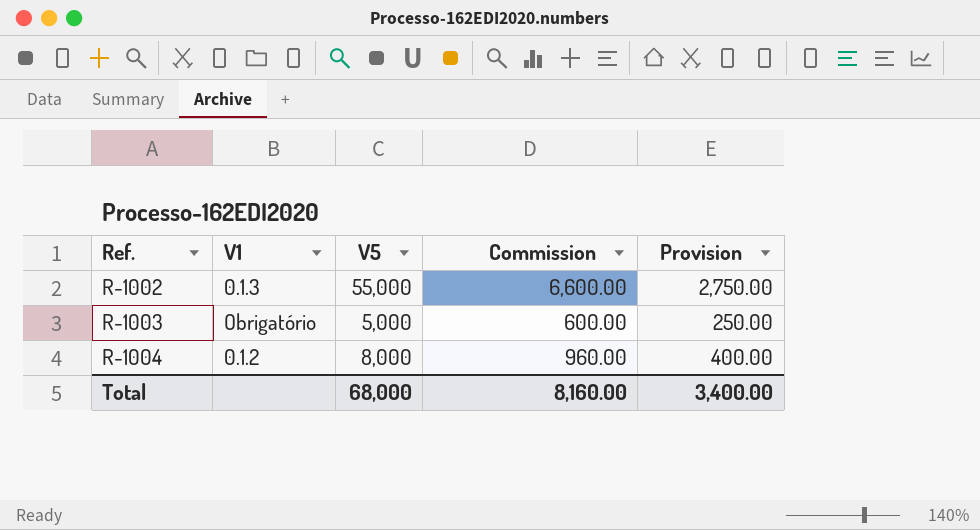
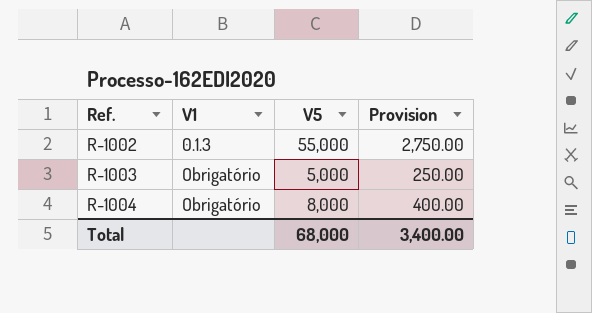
column Commission | formula: [V5] * 0.12 -> none
R-1004 | V1: 0.1.2 -> Obrigatório

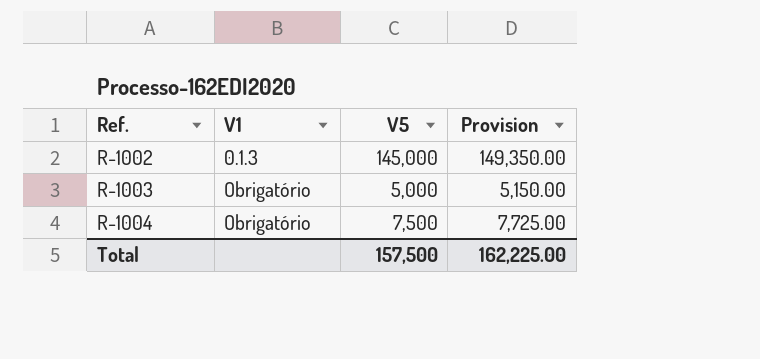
column Provision | formula: [V5] * 0.05 -> [V5] * 1.03
R-1002 | V5: 55,000 -> 145,000
R-1004 | V5: 8,000 -> 7,500
Total | V5: 68,000 -> 157,500
Total | Provision: 3,400.00 -> 162,225.00

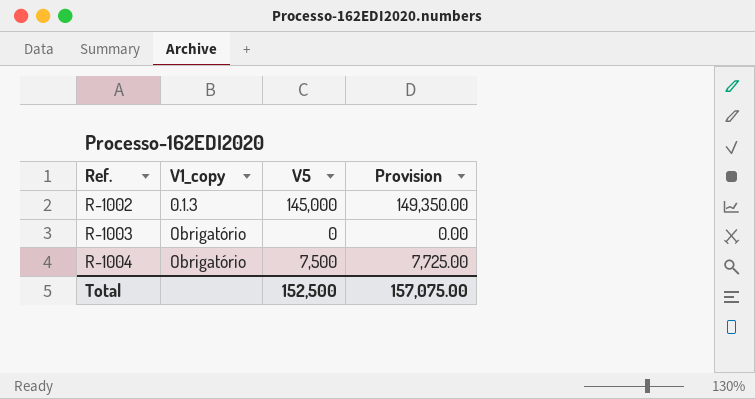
column name: V1 -> V1_copy
R-1003 | V5: 5,000 -> 0
R-1003 | Provision: 5,150.00 -> 0.00
Total | V5: 157,500 -> 152,500
Total | Provision: 162,225.00 -> 157,075.00

